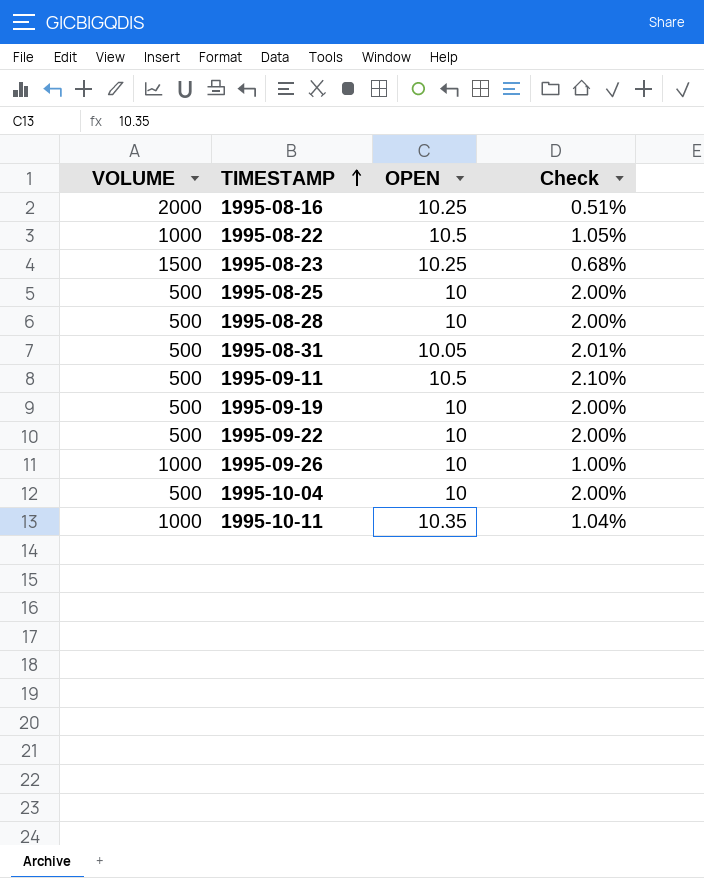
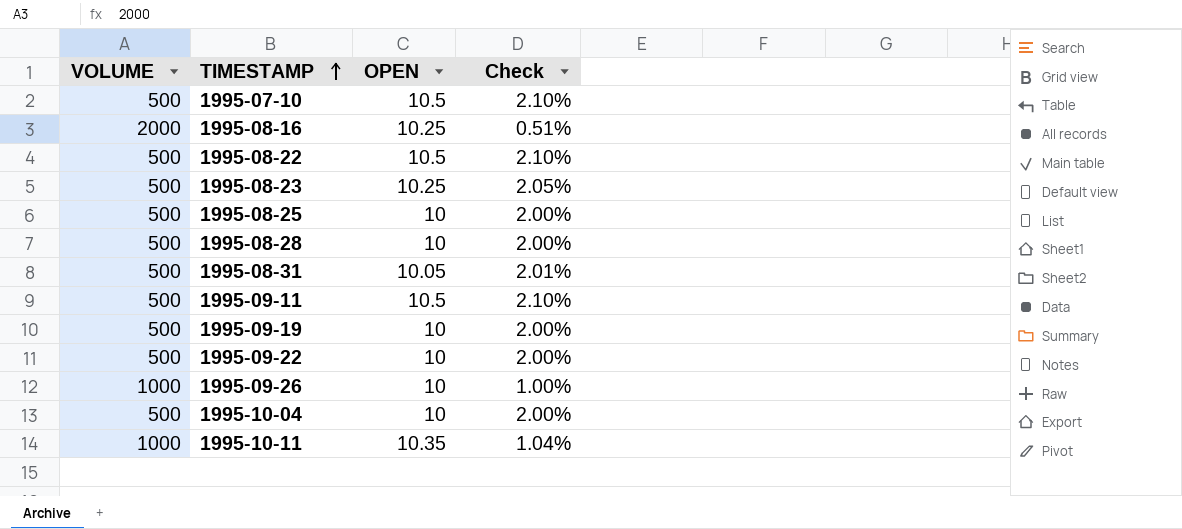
row 1995-07-10: none -> 500 | 10.5 | 2.10%
1995-08-22 | VOLUME: 1000 -> 500
1995-08-22 | Check: 1.05% -> 2.10%
1995-08-23 | VOLUME: 1500 -> 500
1995-08-23 | Check: 0.68% -> 2.05%

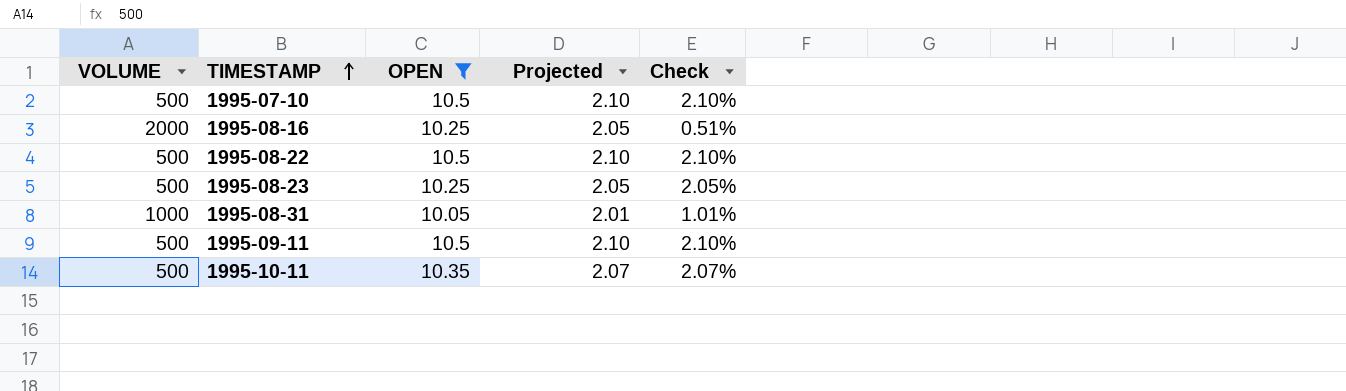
filter: none -> OPEN != 10
column Projected | formula: none -> [OPEN] * 0.2
1995-08-31 | VOLUME: 500 -> 1000
1995-08-31 | Check: 2.01% -> 1.01%
1995-10-11 | VOLUME: 1000 -> 500
1995-10-11 | Check: 1.04% -> 2.07%

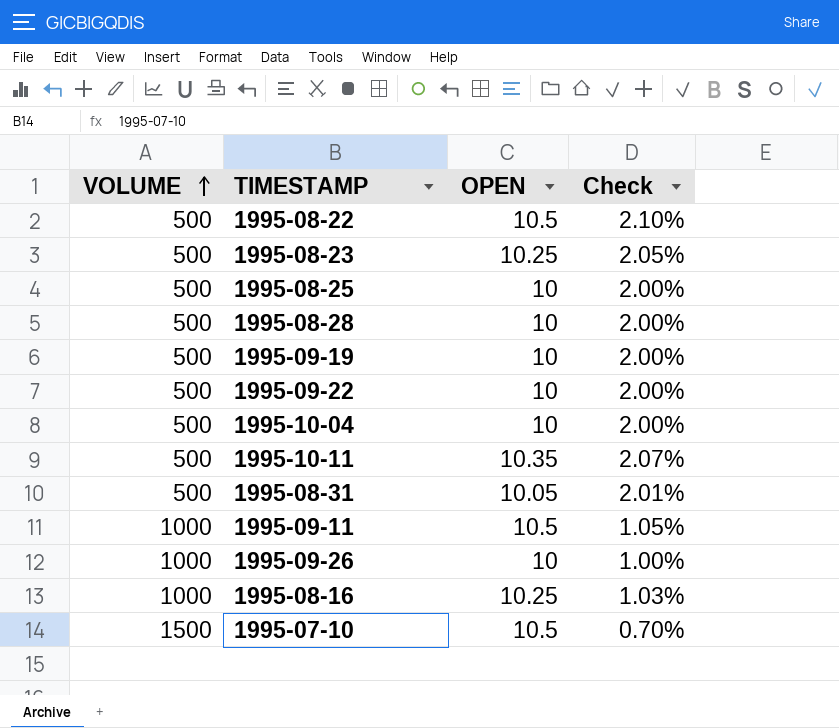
filter: OPEN != 10 -> none
row order: TIMESTAMP ascending -> VOLUME ascending
column Projected | formula: [OPEN] * 0.2 -> none
1995-08-31 | VOLUME: 1000 -> 500
1995-08-31 | Check: 1.01% -> 2.01%
1995-09-11 | VOLUME: 500 -> 1000
1995-09-11 | Check: 2.10% -> 1.05%
1995-08-16 | VOLUME: 2000 -> 1000
1995-08-16 | Check: 0.51% -> 1.03%
1995-07-10 | VOLUME: 500 -> 1500
1995-07-10 | Check: 2.10% -> 0.70%

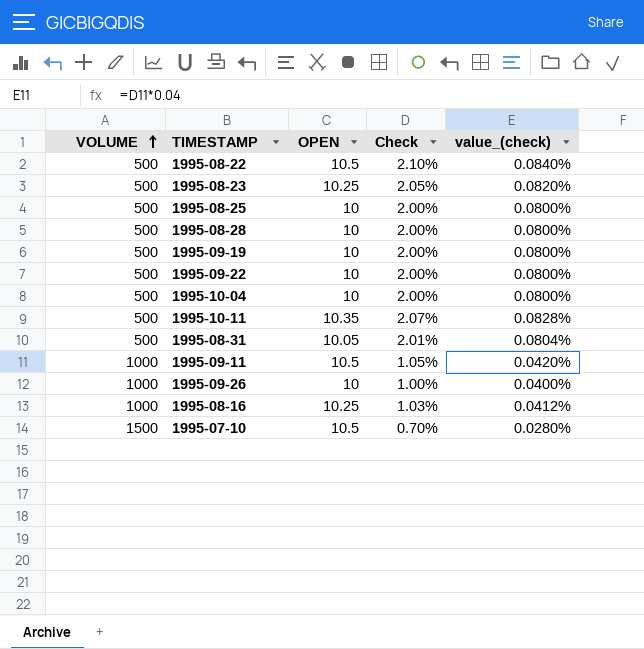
column value_(check) | formula: none -> [Check] * 0.04

